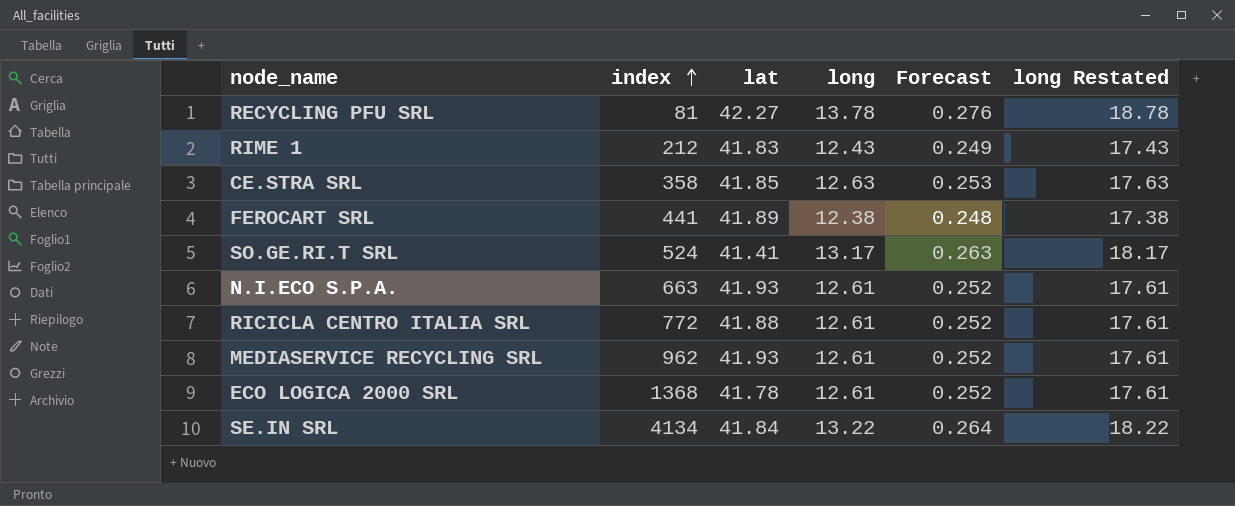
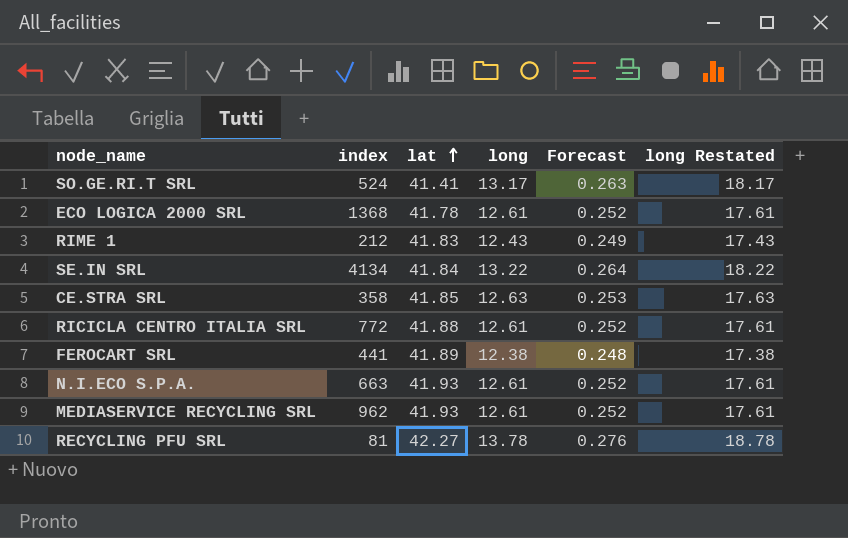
row order: index ascending -> lat ascending

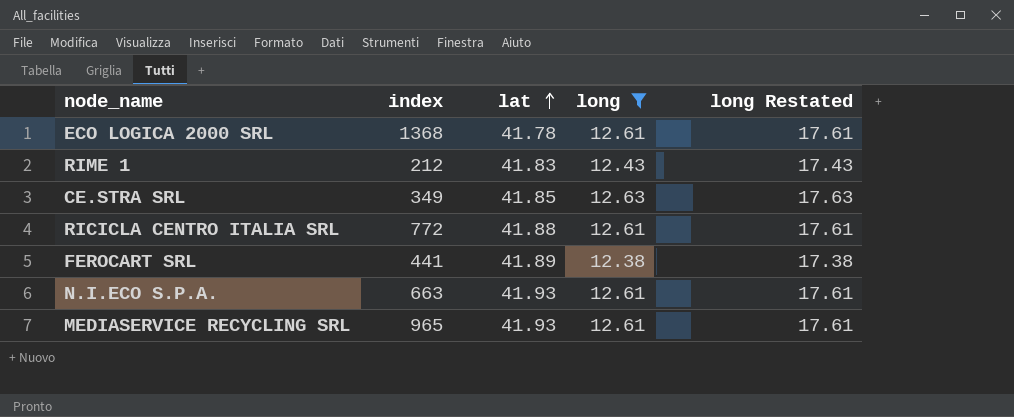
filter: none -> long <= 12.63
column Forecast | formula: [long] * 0.02 -> none
CE.STRA SRL | index: 358 -> 349
MEDIASERVICE RECYCLING SRL | index: 962 -> 965

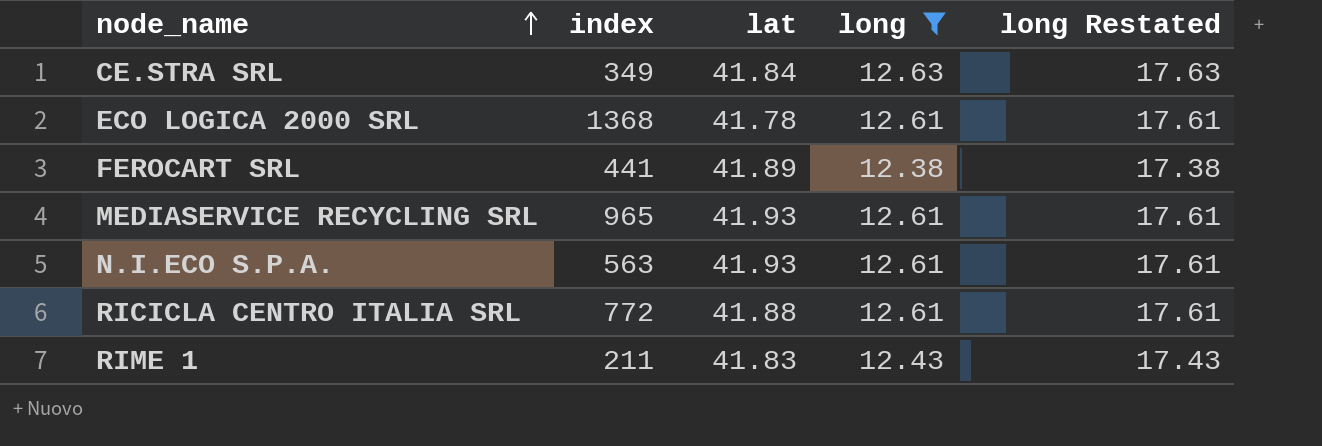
row order: lat ascending -> node_name ascending
CE.STRA SRL | lat: 41.85 -> 41.84
N.I.ECO S.P.A. | index: 663 -> 563
RIME 1 | index: 212 -> 211

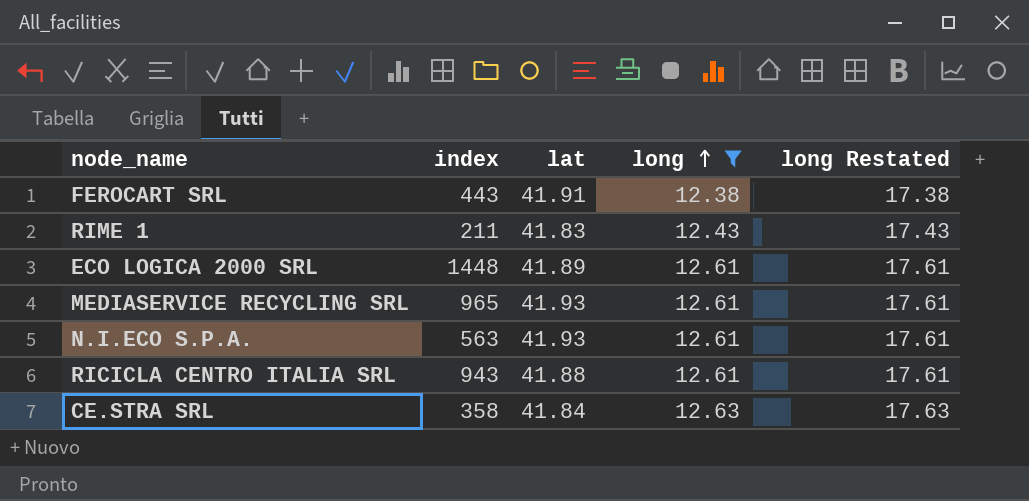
row order: node_name ascending -> long ascending
FEROCART SRL | index: 441 -> 443
FEROCART SRL | lat: 41.89 -> 41.91
ECO LOGICA 2000 SRL | index: 1368 -> 1448
ECO LOGICA 2000 SRL | lat: 41.78 -> 41.89
RICICLA CENTRO ITALIA SRL | index: 772 -> 943
CE.STRA SRL | index: 349 -> 358

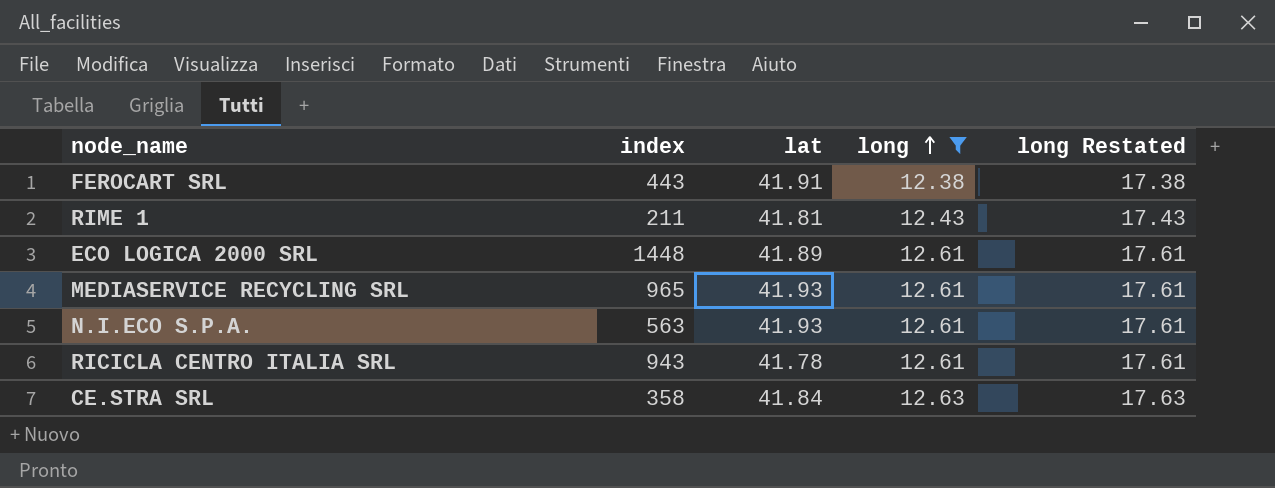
RIME 1 | lat: 41.83 -> 41.81
RICICLA CENTRO ITALIA SRL | lat: 41.88 -> 41.78

